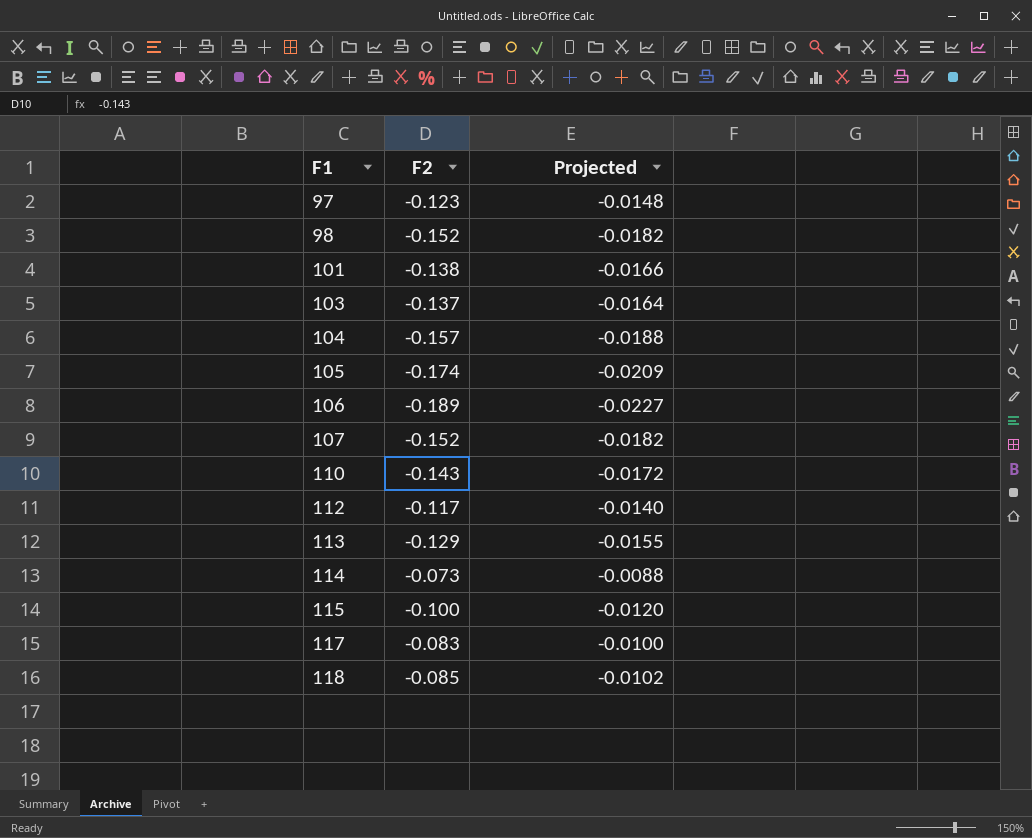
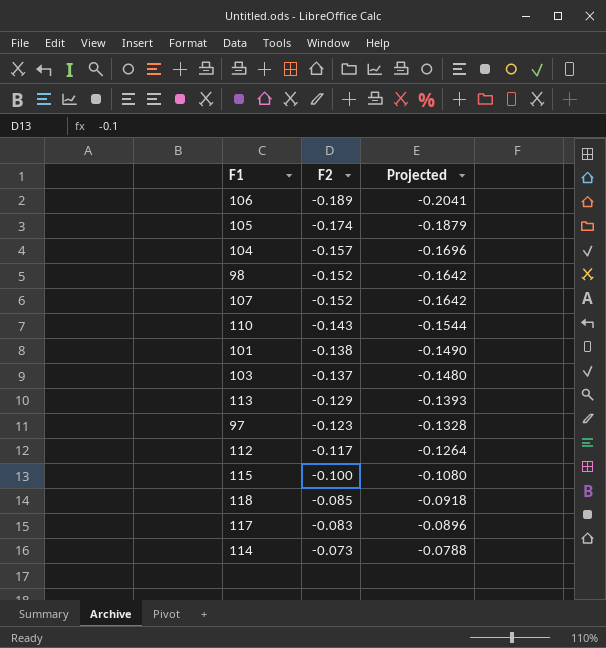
row order: F1 ascending -> F2 ascending
column Projected | formula: [F2] * 0.12 -> [F2] * 1.08

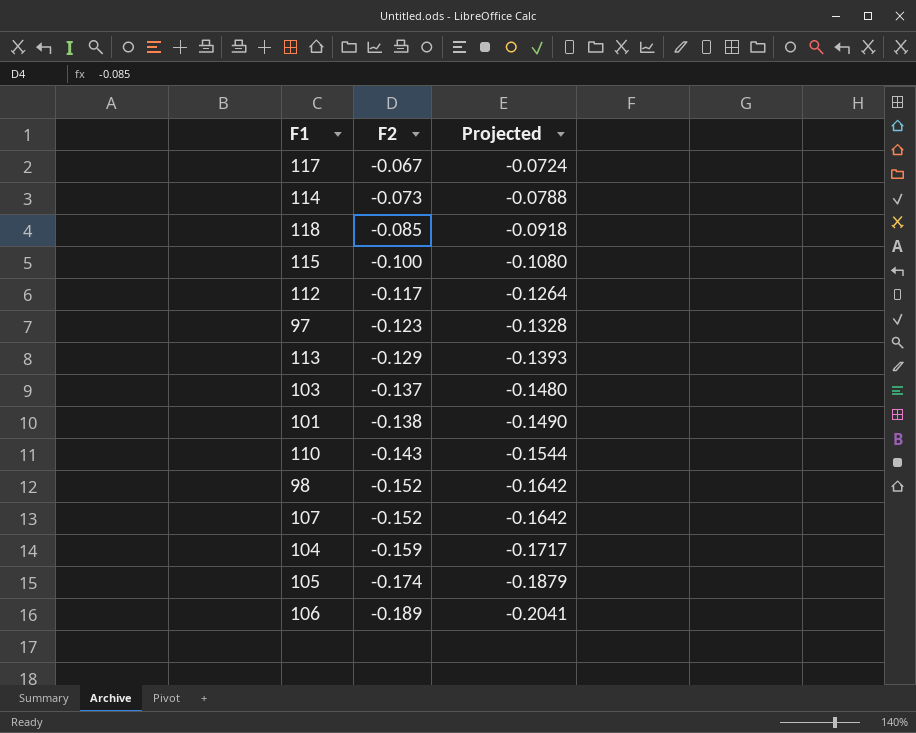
row order: F2 ascending -> F2 descending
117 | F2: -0.083 -> -0.067
117 | Projected: -0.0896 -> -0.0724
104 | F2: -0.157 -> -0.159
104 | Projected: -0.1696 -> -0.1717

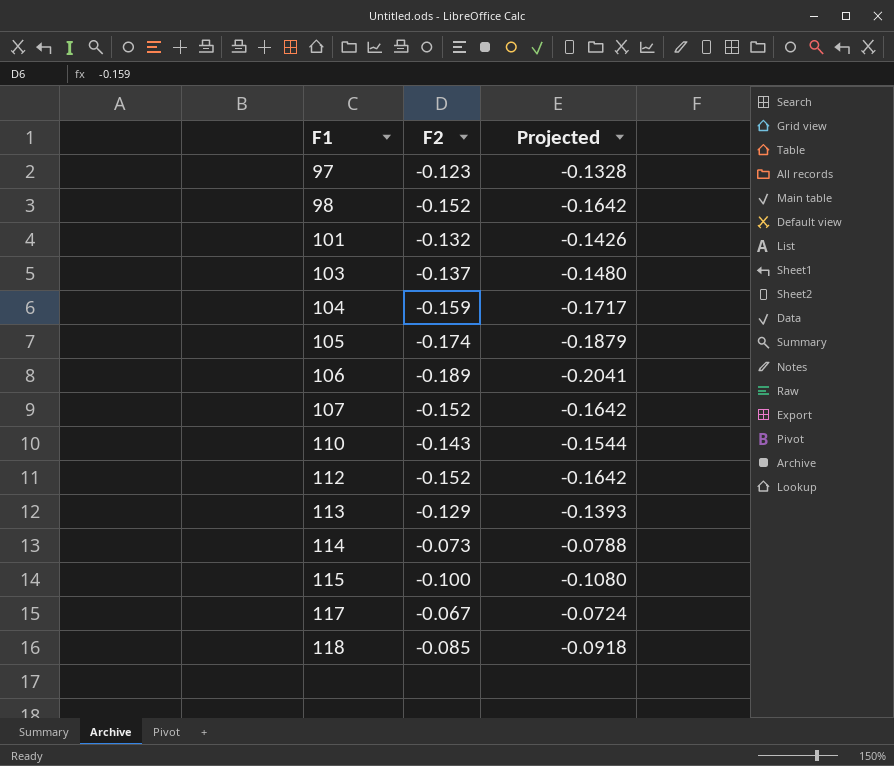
row order: F2 descending -> F1 ascending
101 | F2: -0.138 -> -0.132
101 | Projected: -0.1490 -> -0.1426
112 | F2: -0.117 -> -0.152
112 | Projected: -0.1264 -> -0.1642

